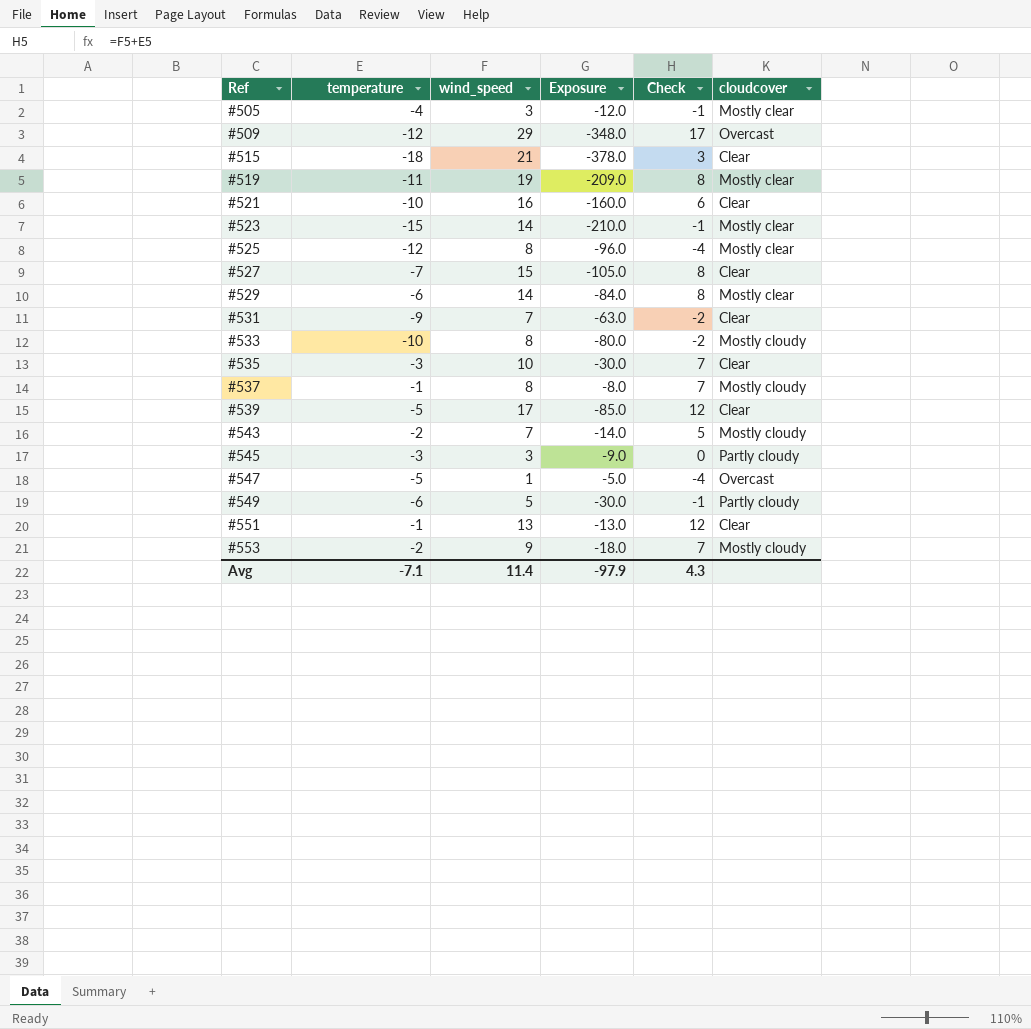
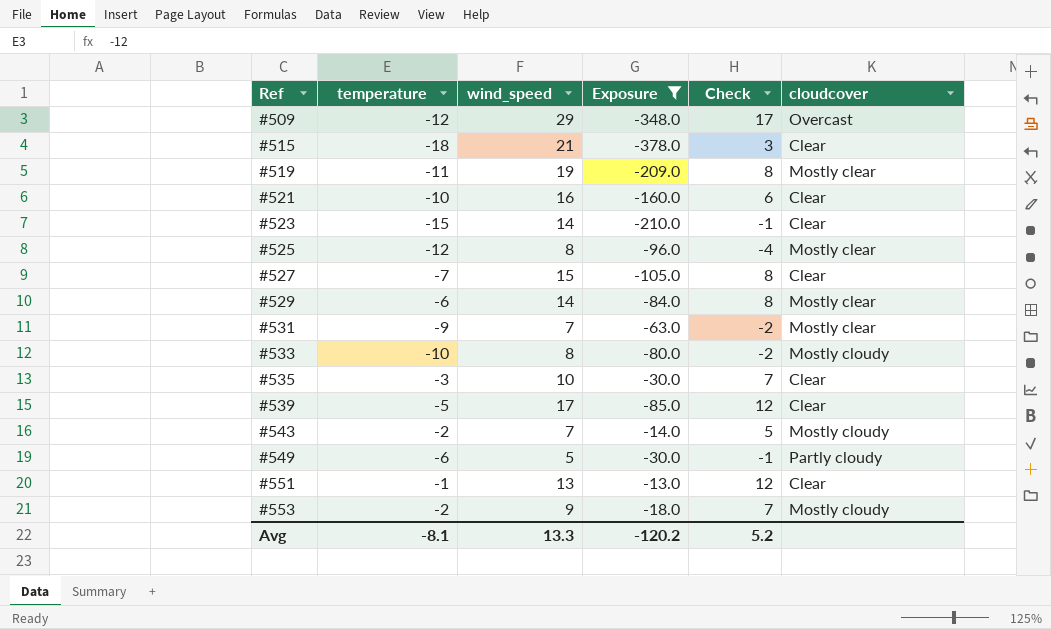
filter: none -> Exposure <= -13.0
#523 | cloudcover: Mostly clear -> Clear
#531 | cloudcover: Clear -> Mostly clear
Avg | temperature: -7.1 -> -8.1
Avg | wind_speed: 11.4 -> 13.3
Avg | Exposure: -97.9 -> -120.2
Avg | Check: 4.3 -> 5.2

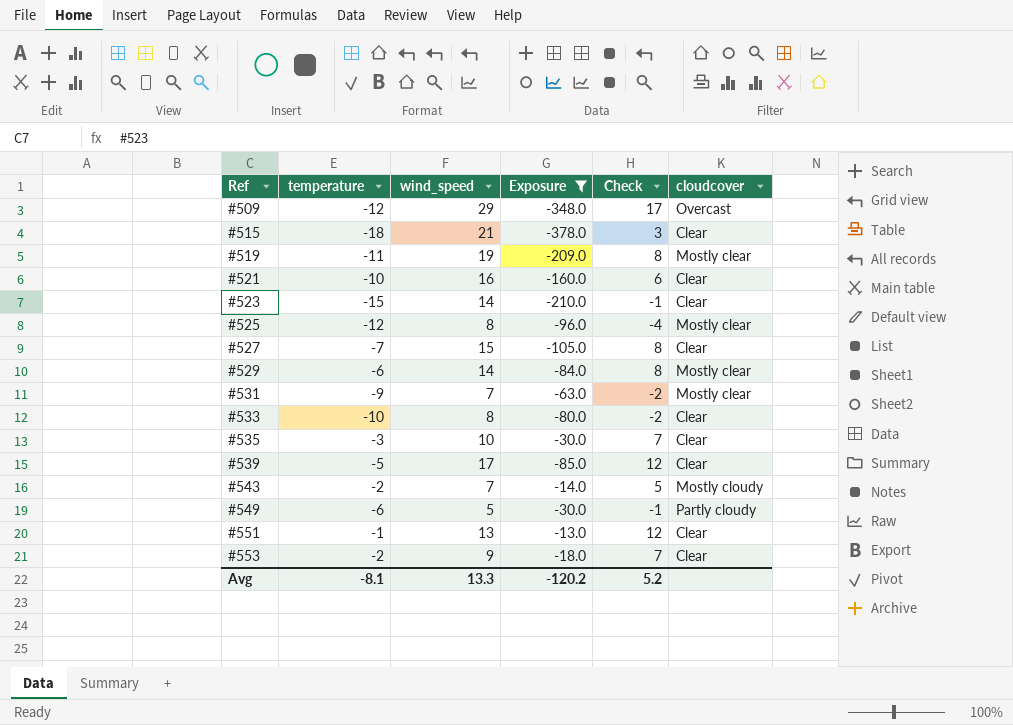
#533 | cloudcover: Mostly cloudy -> Clear
#553 | cloudcover: Mostly cloudy -> Clear

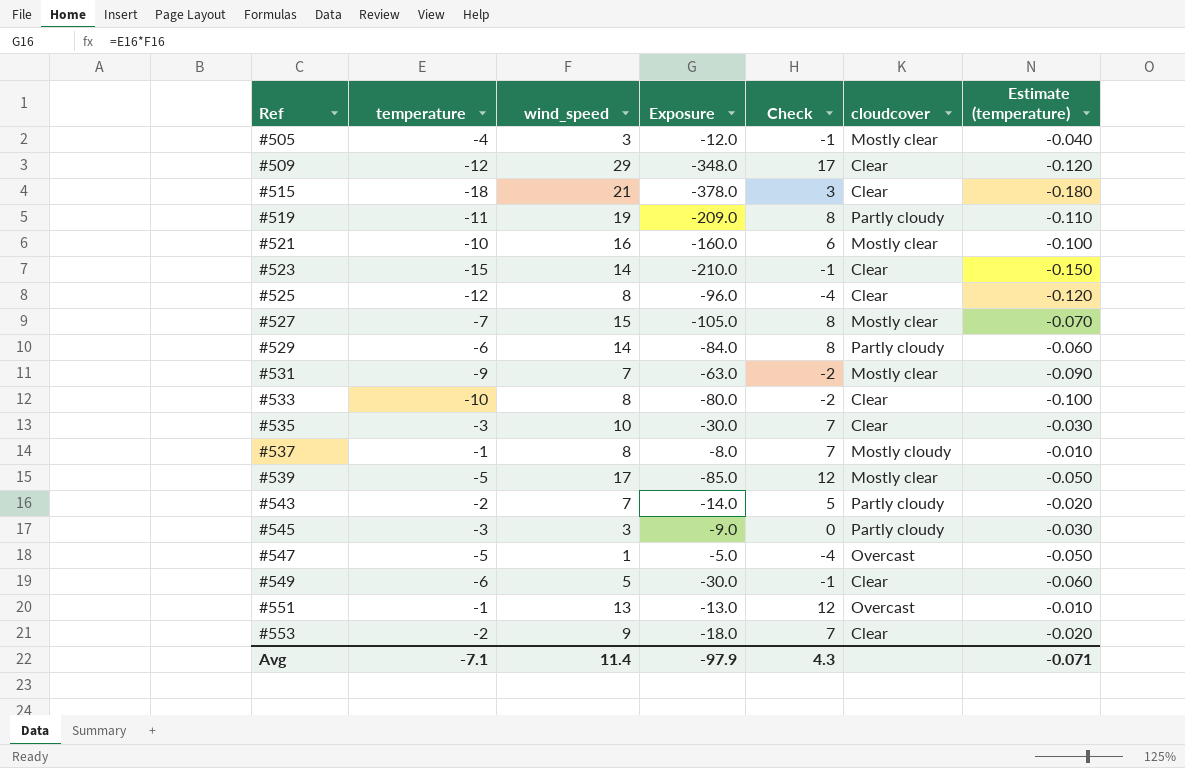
filter: Exposure <= -13.0 -> none
column Estimate (temperature) | formula: none -> [temperature] * 0.01
#509 | cloudcover: Overcast -> Clear
#519 | cloudcover: Mostly clear -> Partly cloudy
#521 | cloudcover: Clear -> Mostly clear
#525 | cloudcover: Mostly clear -> Clear
#527 | cloudcover: Clear -> Mostly clear
#529 | cloudcover: Mostly clear -> Partly cloudy
#539 | cloudcover: Clear -> Mostly clear
#543 | cloudcover: Mostly cloudy -> Partly cloudy
#549 | cloudcover: Partly cloudy -> Clear
#551 | cloudcover: Clear -> Overcast
Avg | temperature: -8.1 -> -7.1
Avg | wind_speed: 13.3 -> 11.4
Avg | Exposure: -120.2 -> -97.9
Avg | Check: 5.2 -> 4.3

